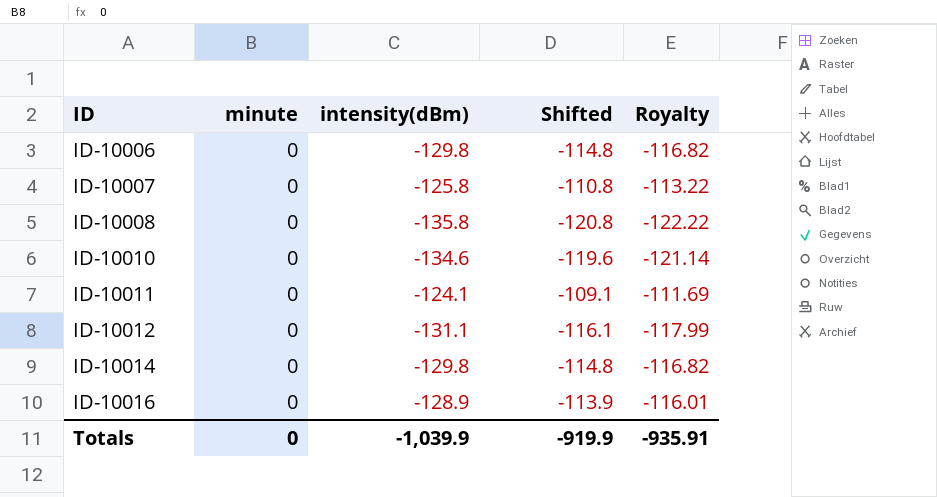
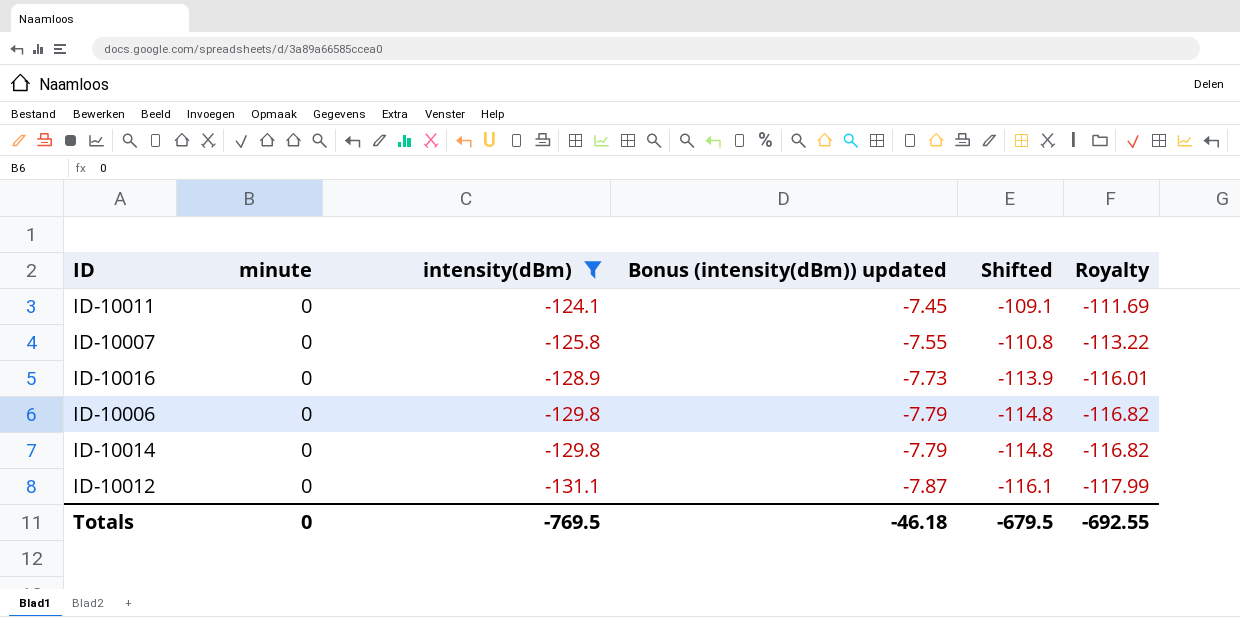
filter: none -> intensity(dBm) >= -131.1
row order: ID ascending -> intensity(dBm) descending
column Bonus (intensity(dBm)) updated | formula: none -> [intensity(dBm)] * 0.06
Totals | intensity(dBm): -1,039.9 -> -769.5
Totals | Shifted: -919.9 -> -679.5
Totals | Royalty: -935.91 -> -692.55

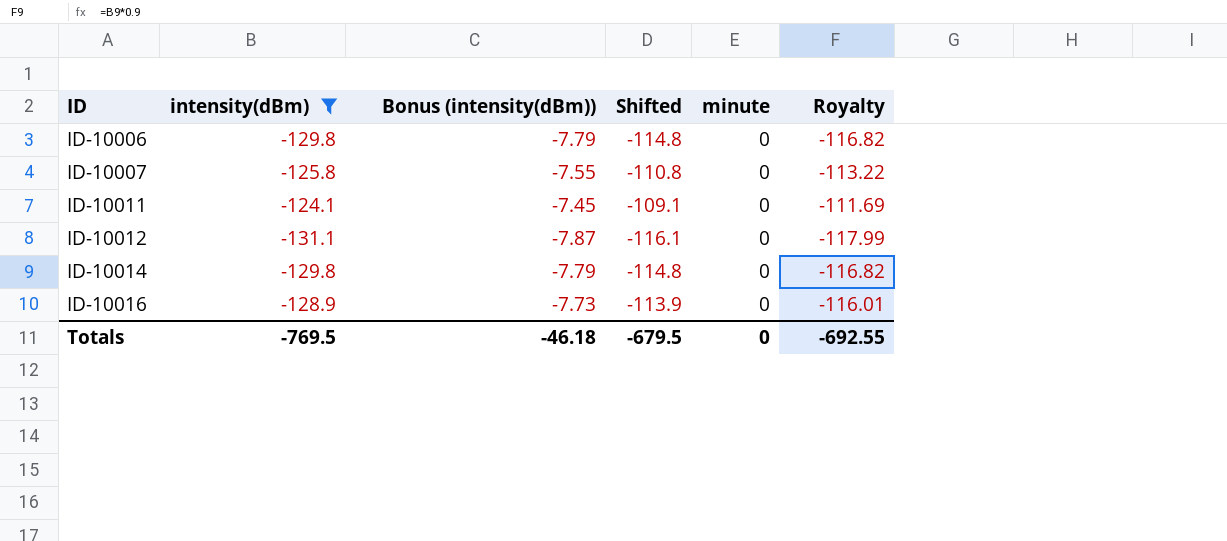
row order: intensity(dBm) descending -> ID ascending
column name: Bonus (intensity(dBm)) updated -> Bonus (intensity(dBm))
column minute | position: 2 -> 5

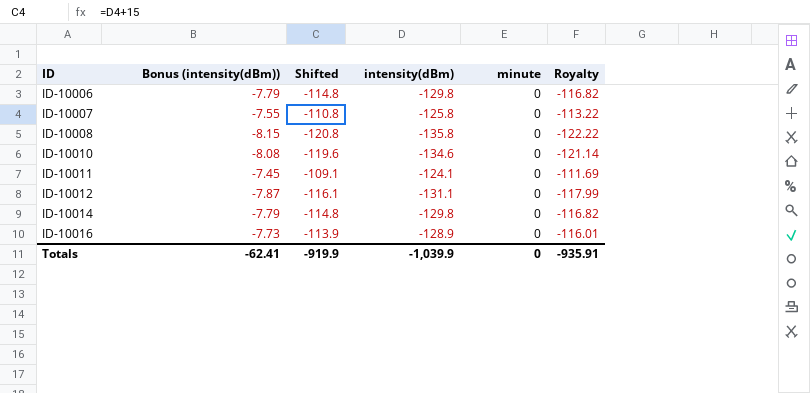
filter: intensity(dBm) >= -131.1 -> none
column intensity(dBm) | position: 2 -> 4
Totals | Bonus (intensity(dBm)): -46.18 -> -62.41
Totals | Shifted: -679.5 -> -919.9
Totals | intensity(dBm): -769.5 -> -1,039.9
Totals | Royalty: -692.55 -> -935.91

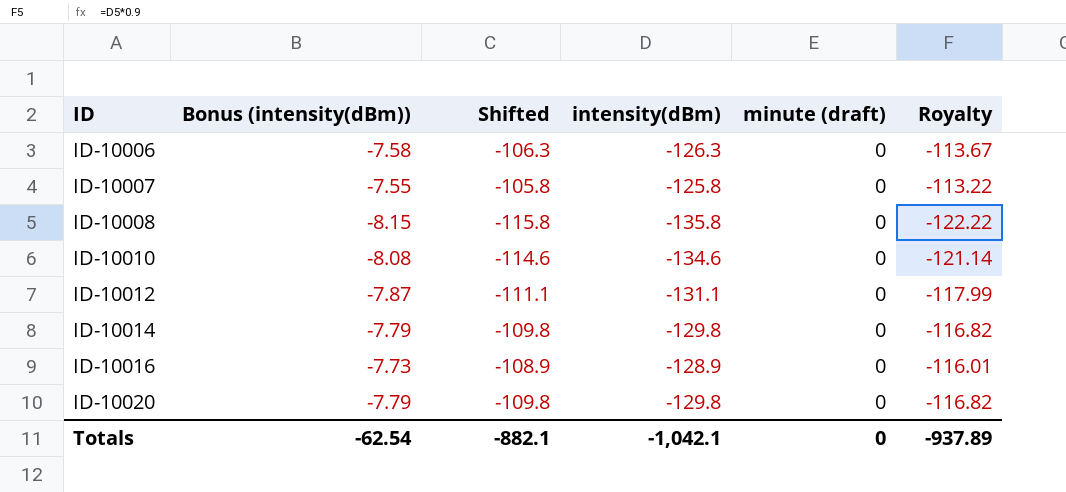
column Shifted | formula: [intensity(dBm)] + 15 -> [intensity(dBm)] + 20
column name: minute -> minute (draft)
row ID-10011: -7.45 | -109.1 | -124.1 | 0 | -111.69 -> none
ID-10006 | Bonus (intensity(dBm)): -7.79 -> -7.58
ID-10006 | intensity(dBm): -129.8 -> -126.3
ID-10006 | Royalty: -116.82 -> -113.67
row ID-10020: none -> -7.79 | -109.8 | -129.8 | 0 | -116.82
Totals | Bonus (intensity(dBm)): -62.41 -> -62.54
Totals | Shifted: -919.9 -> -882.1
Totals | intensity(dBm): -1,039.9 -> -1,042.1
Totals | Royalty: -935.91 -> -937.89

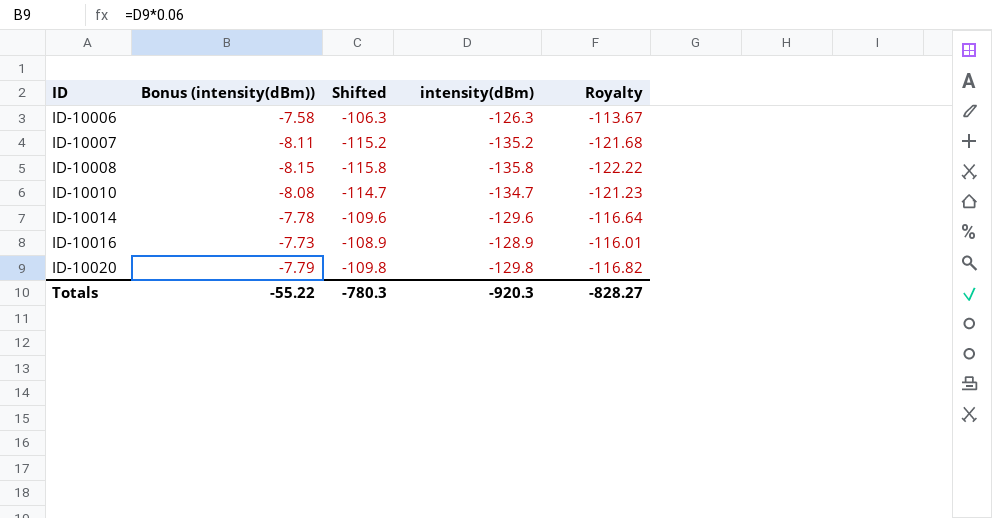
column minute (draft) | position: 5 -> none
row ID-10012: -7.87 | -111.1 | -131.1 | 0 | -117.99 -> none
ID-10007 | Bonus (intensity(dBm)): -7.55 -> -8.11
ID-10007 | Shifted: -105.8 -> -115.2
ID-10007 | intensity(dBm): -125.8 -> -135.2
ID-10007 | Royalty: -113.22 -> -121.68
ID-10010 | Shifted: -114.6 -> -114.7
ID-10010 | intensity(dBm): -134.6 -> -134.7
ID-10010 | Royalty: -121.14 -> -121.23
ID-10014 | Bonus (intensity(dBm)): -7.79 -> -7.78
ID-10014 | Shifted: -109.8 -> -109.6
ID-10014 | intensity(dBm): -129.8 -> -129.6
ID-10014 | Royalty: -116.82 -> -116.64
Totals | Bonus (intensity(dBm)): -62.54 -> -55.22
Totals | Shifted: -882.1 -> -780.3
Totals | intensity(dBm): -1,042.1 -> -920.3
Totals | Royalty: -937.89 -> -828.27

